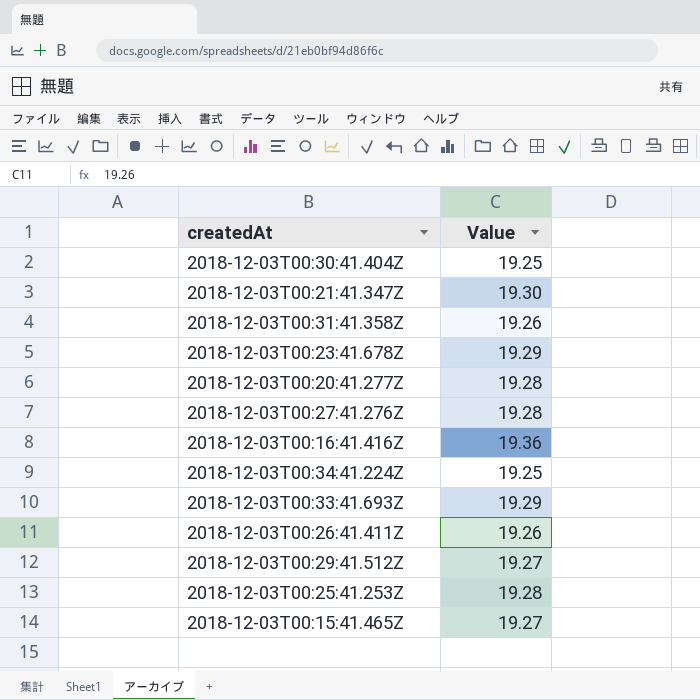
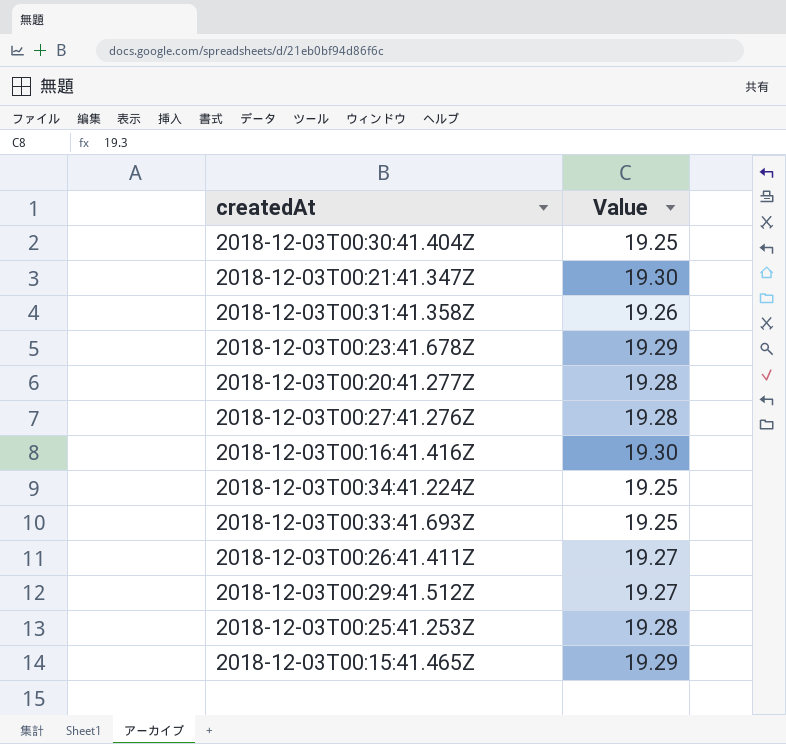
2018-12-03T00:16:41.416Z | Value: 19.36 -> 19.30
2018-12-03T00:33:41.693Z | Value: 19.29 -> 19.25
2018-12-03T00:26:41.411Z | Value: 19.26 -> 19.27
2018-12-03T00:15:41.465Z | Value: 19.27 -> 19.29

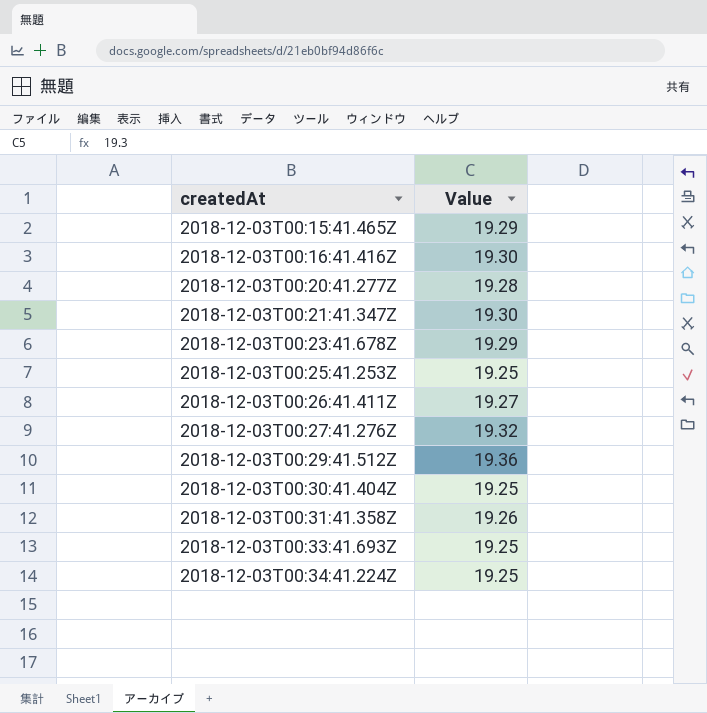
row order: none -> createdAt ascending
2018-12-03T00:25:41.253Z | Value: 19.28 -> 19.25
2018-12-03T00:27:41.276Z | Value: 19.28 -> 19.32
2018-12-03T00:29:41.512Z | Value: 19.27 -> 19.36

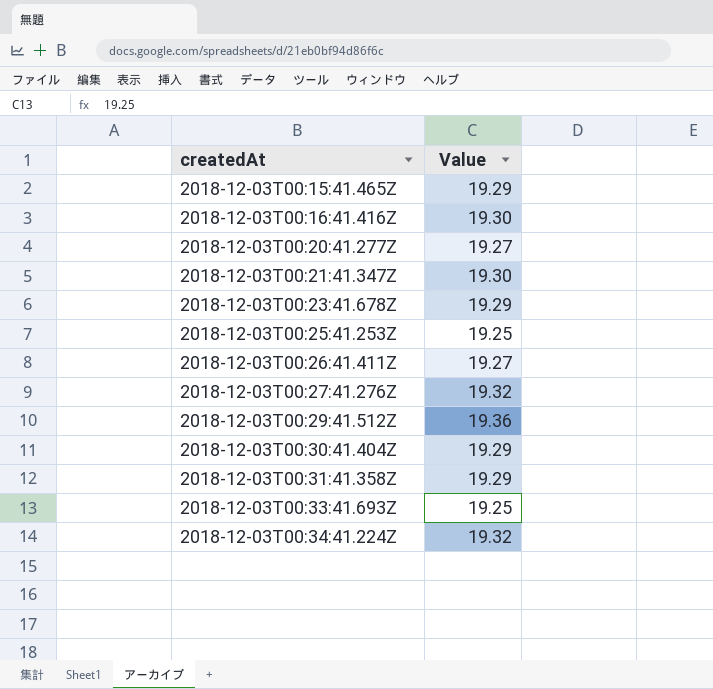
2018-12-03T00:20:41.277Z | Value: 19.28 -> 19.27
2018-12-03T00:30:41.404Z | Value: 19.25 -> 19.29
2018-12-03T00:31:41.358Z | Value: 19.26 -> 19.29
2018-12-03T00:34:41.224Z | Value: 19.25 -> 19.32

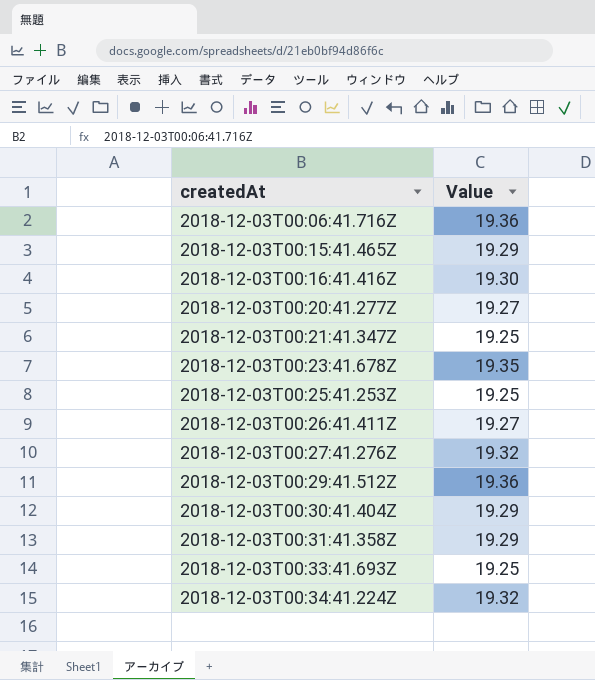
row 2018-12-03T00:06:41.716Z: none -> 19.36
2018-12-03T00:21:41.347Z | Value: 19.30 -> 19.25
2018-12-03T00:23:41.678Z | Value: 19.29 -> 19.35

